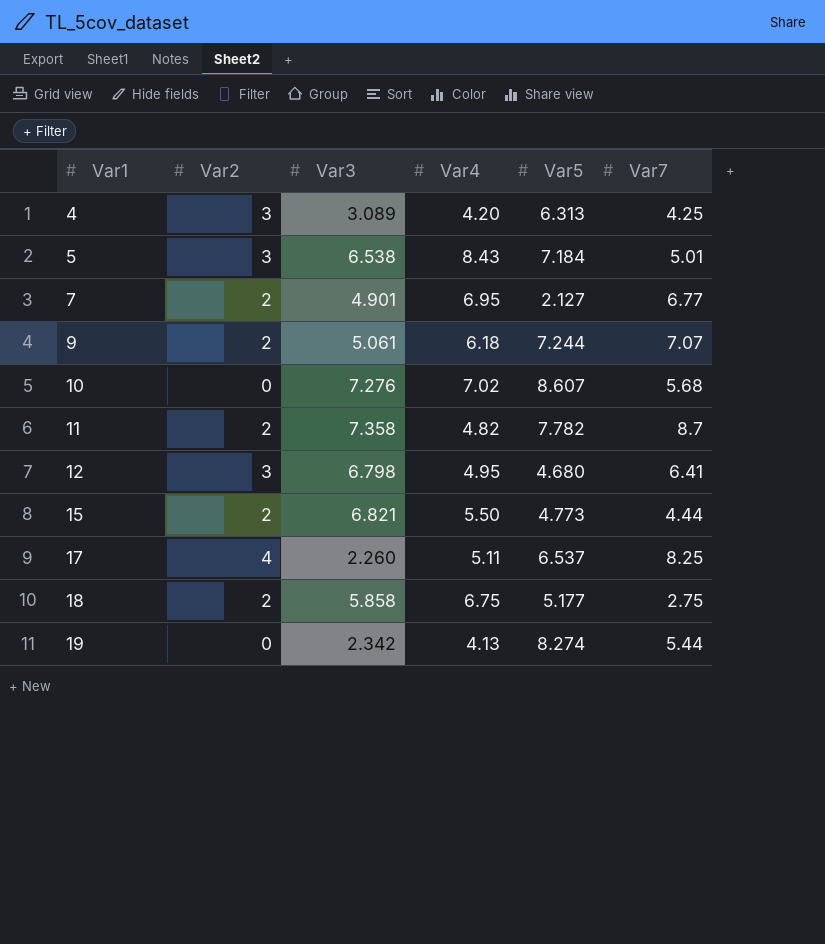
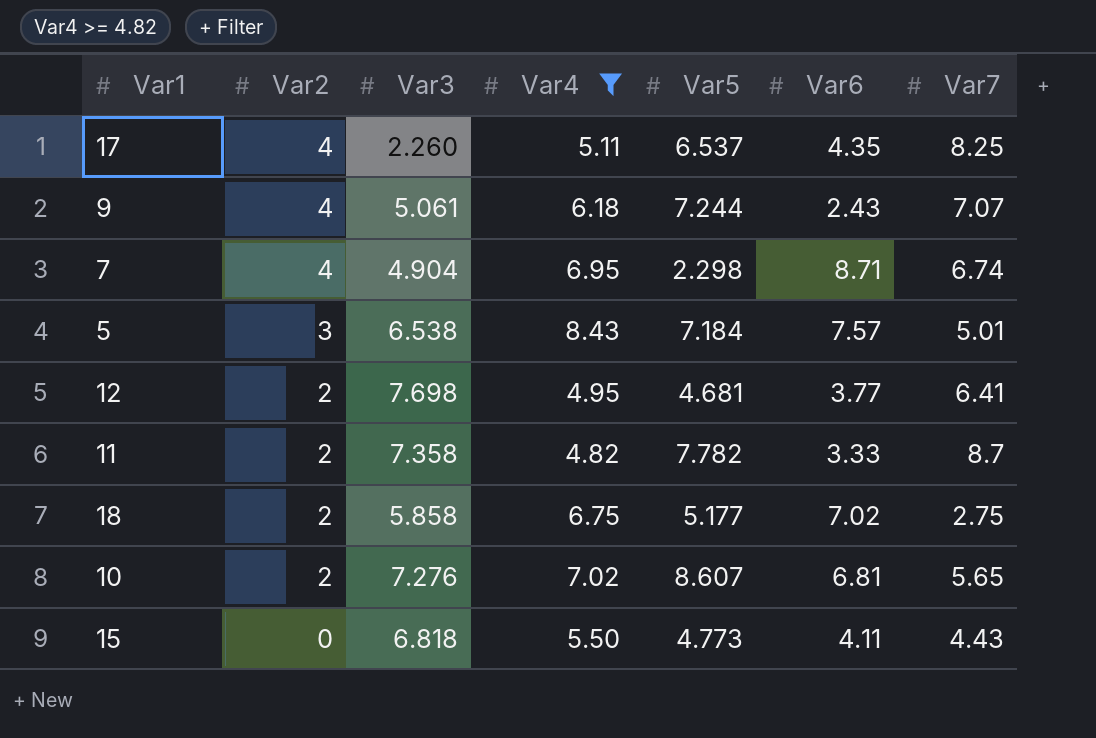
filter: none -> Var4 >= 4.82
row order: Var1 ascending -> Var2 descending
column Var6 | position: none -> 6
9 | Var2: 2 -> 4
7 | Var2: 2 -> 4
7 | Var3: 4.901 -> 4.904
7 | Var5: 2.127 -> 2.298
7 | Var7: 6.77 -> 6.74
12 | Var2: 3 -> 2
12 | Var3: 6.798 -> 7.698
12 | Var5: 4.680 -> 4.681
10 | Var2: 0 -> 2
10 | Var7: 5.68 -> 5.65
15 | Var2: 2 -> 0
15 | Var3: 6.821 -> 6.818
15 | Var7: 4.44 -> 4.43

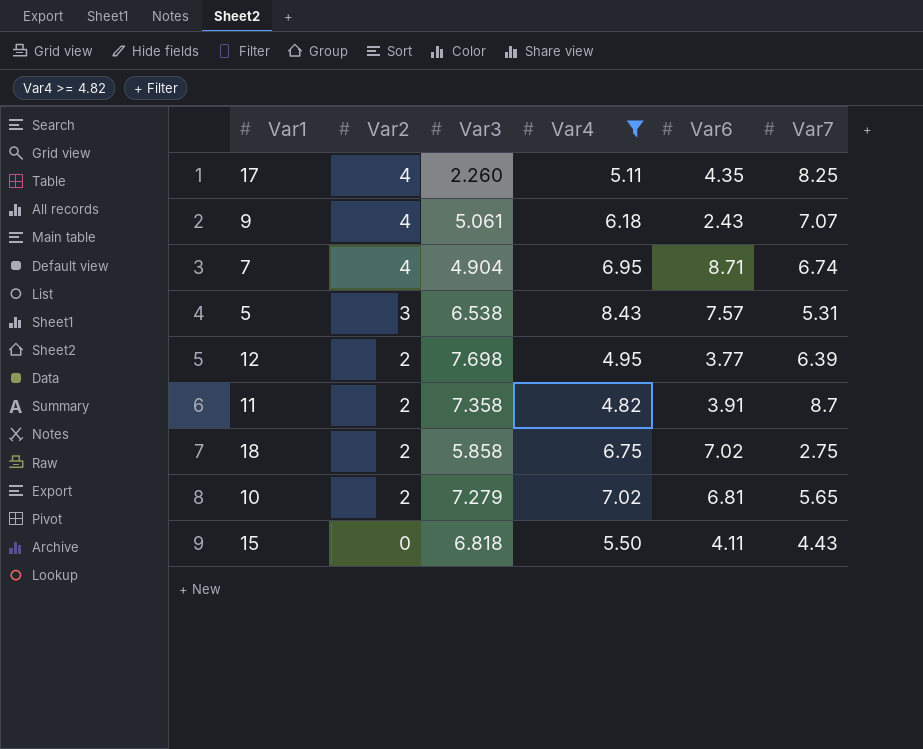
column Var5 | position: 5 -> none
5 | Var7: 5.01 -> 5.31
12 | Var7: 6.41 -> 6.39
11 | Var6: 3.33 -> 3.91
10 | Var3: 7.276 -> 7.279

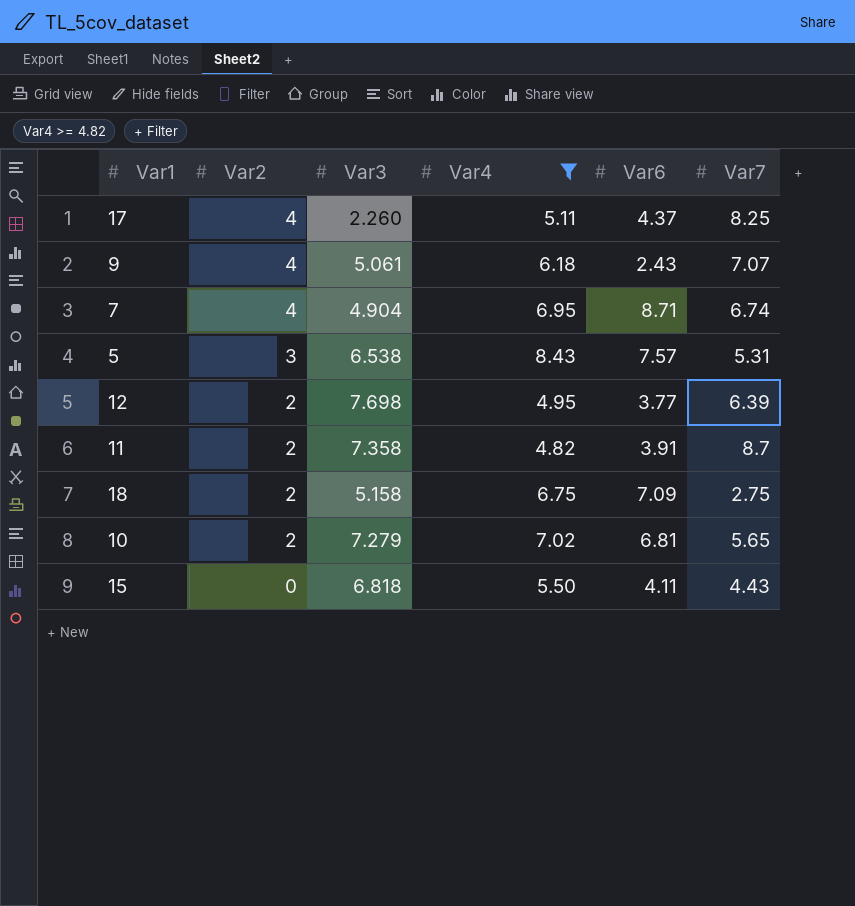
17 | Var6: 4.35 -> 4.37
18 | Var3: 5.858 -> 5.158
18 | Var6: 7.02 -> 7.09

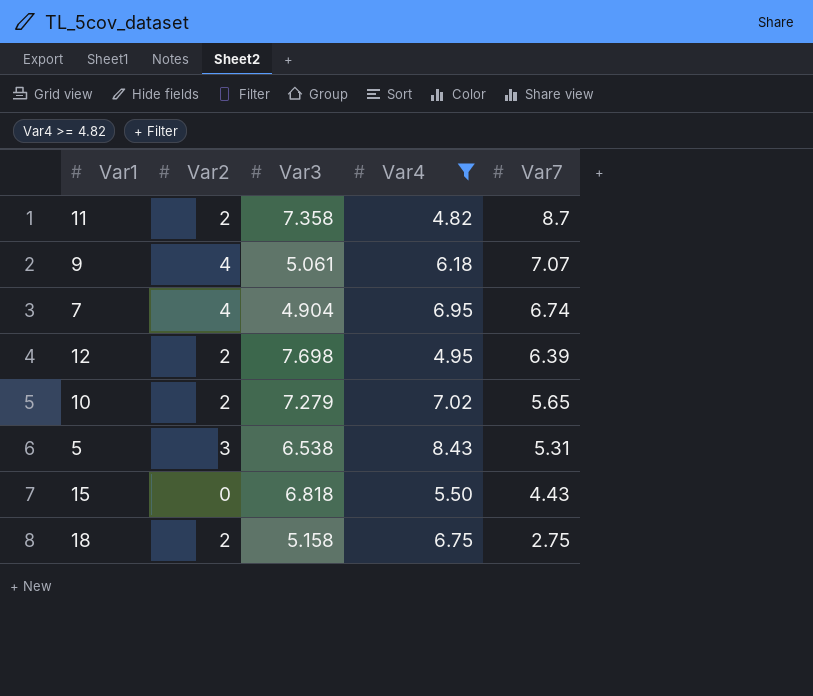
row order: Var2 descending -> Var7 descending
column Var6 | position: 5 -> none
row 17: 4 | 2.260 | 5.11 | 4.37 | 8.25 -> none

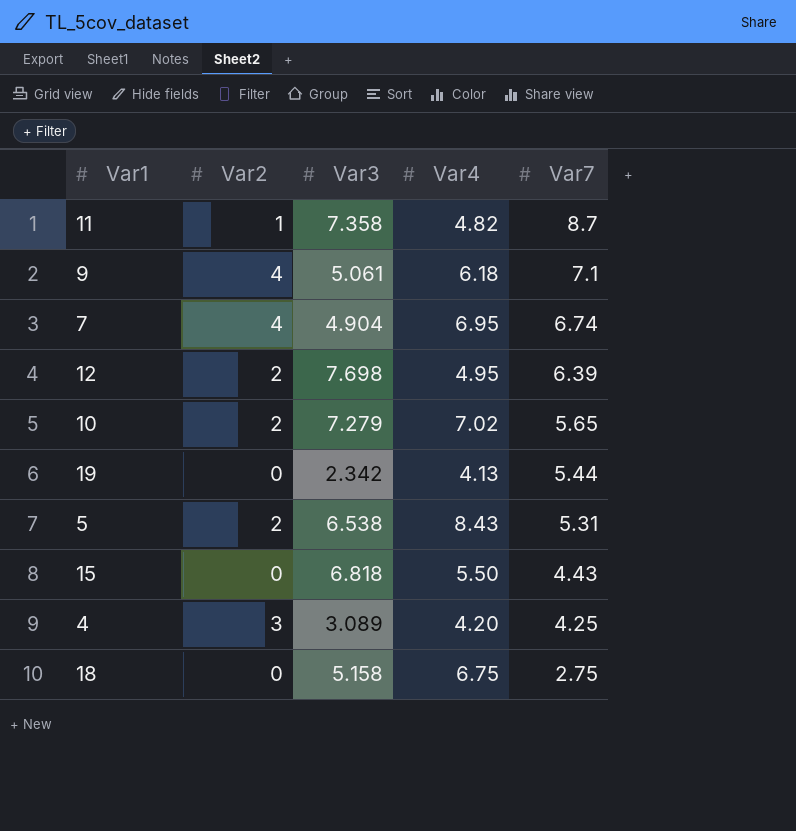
filter: Var4 >= 4.82 -> none
11 | Var2: 2 -> 1
9 | Var7: 7.07 -> 7.1
5 | Var2: 3 -> 2
18 | Var2: 2 -> 0

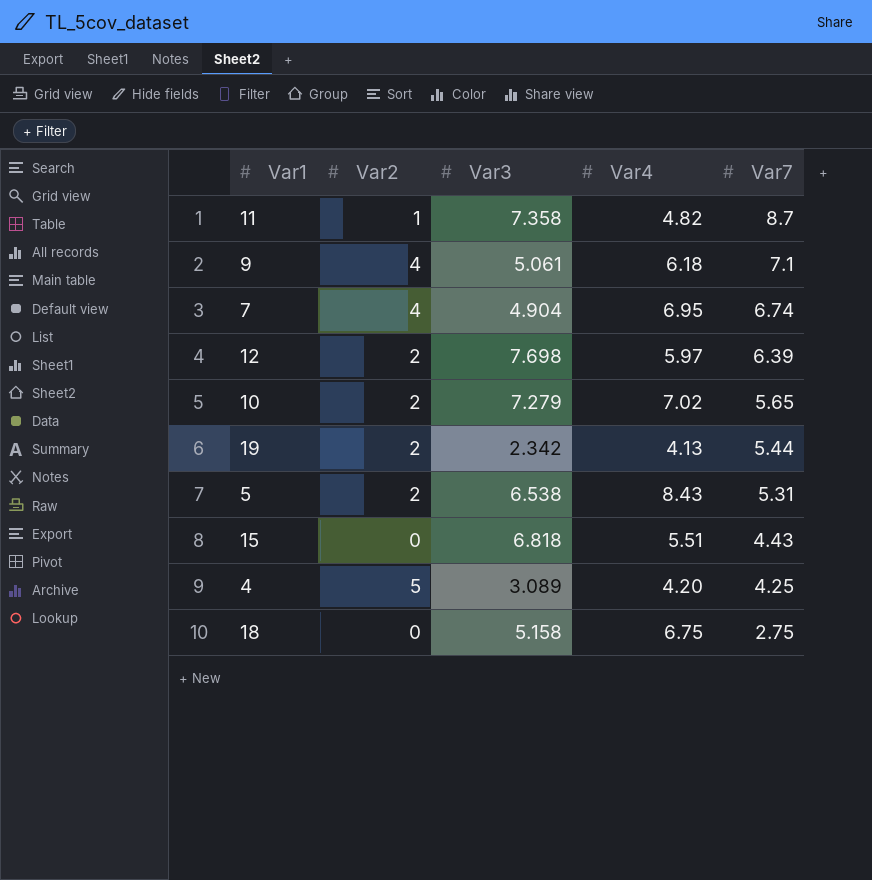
12 | Var4: 4.95 -> 5.97
19 | Var2: 0 -> 2
15 | Var4: 5.50 -> 5.51
4 | Var2: 3 -> 5

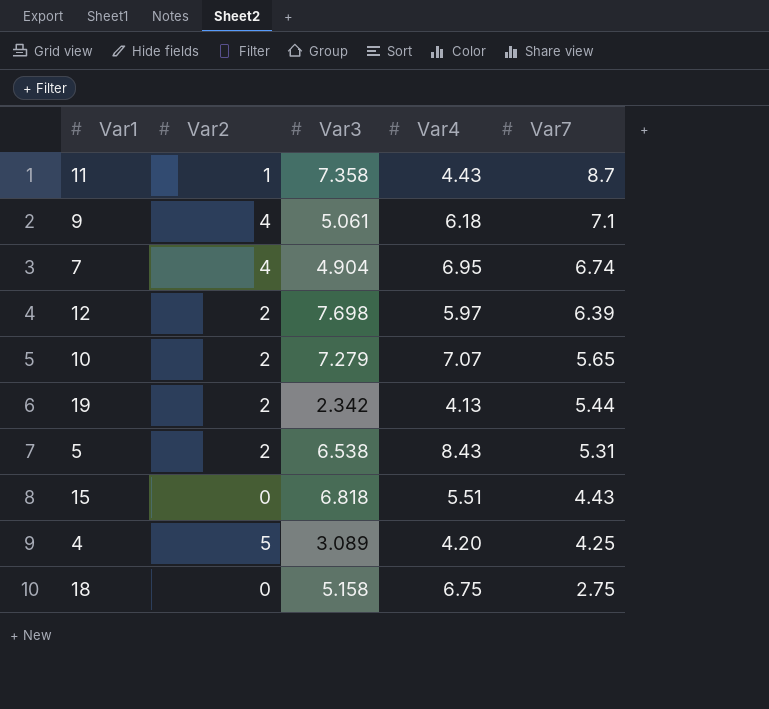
11 | Var4: 4.82 -> 4.43
10 | Var4: 7.02 -> 7.07

